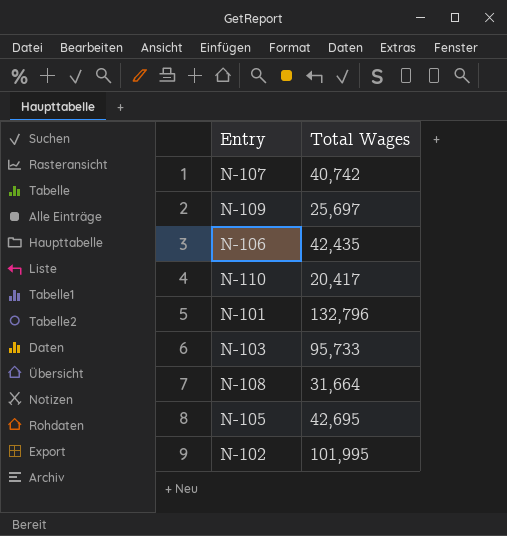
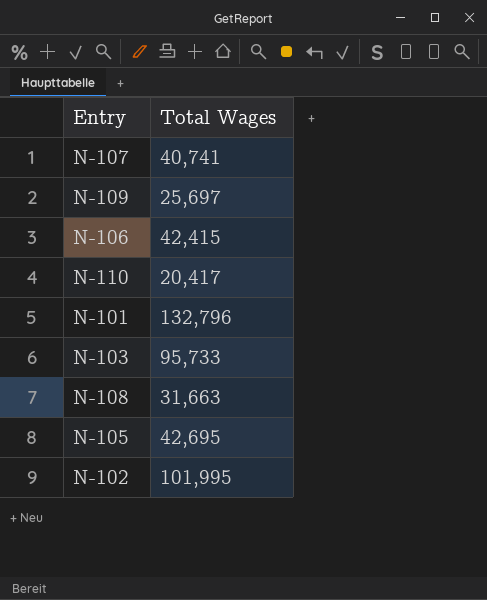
N-107 | Total Wages: 40,742 -> 40,741
N-106 | Total Wages: 42,435 -> 42,415
N-108 | Total Wages: 31,664 -> 31,663

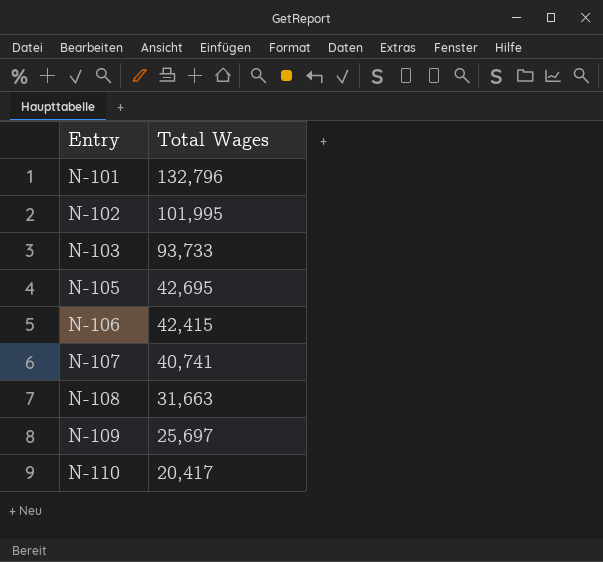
row order: none -> Entry ascending
N-103 | Total Wages: 95,733 -> 93,733

